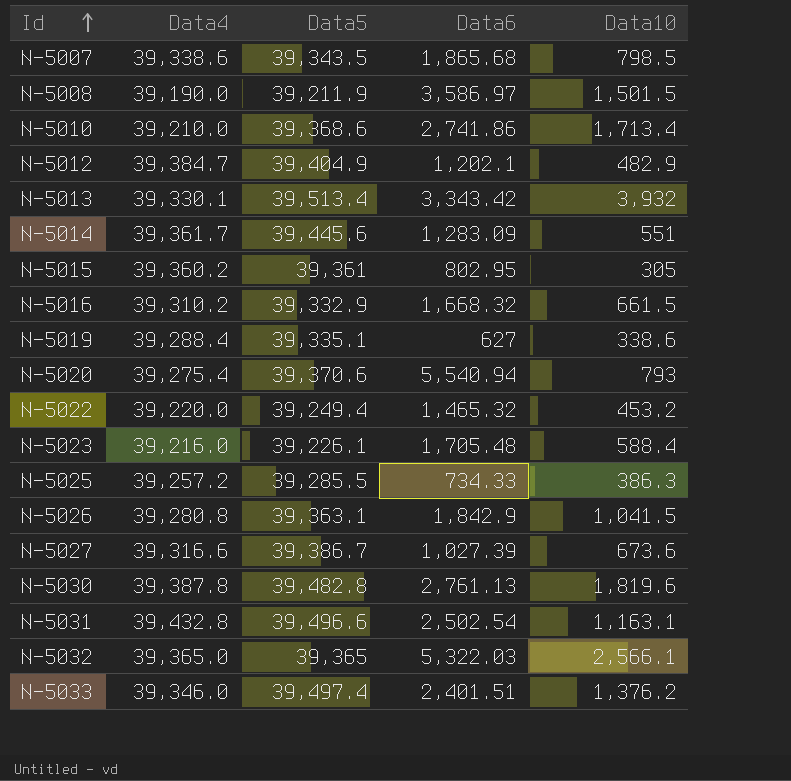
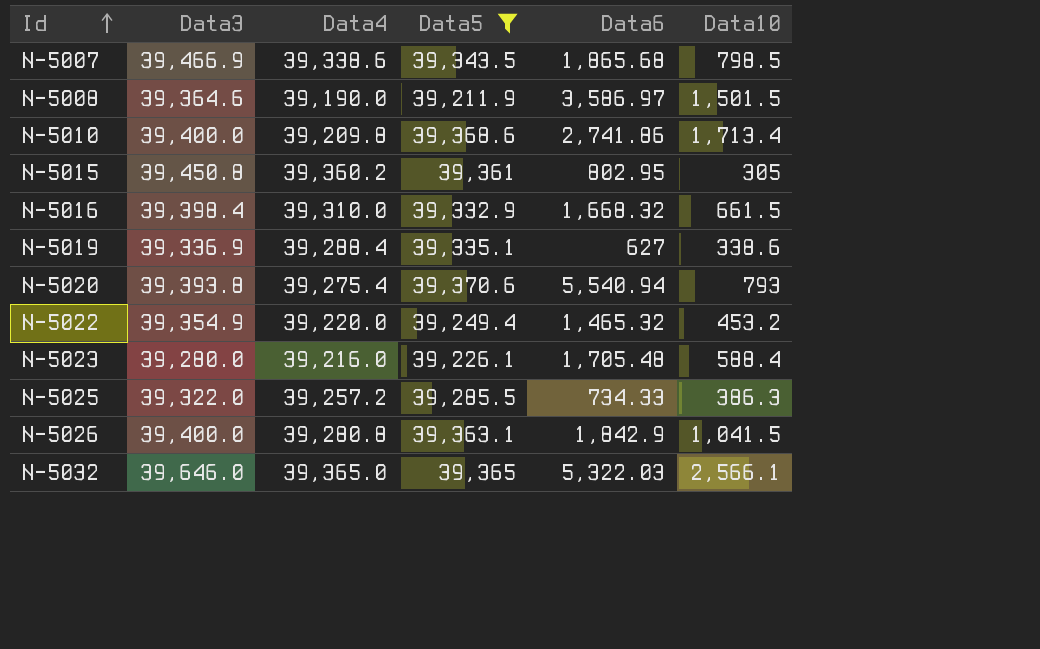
filter: none -> Data5 <= 39,370.6
column Data3 | position: none -> 2
N-5010 | Data4: 39,210.0 -> 39,209.8
N-5016 | Data4: 39,310.2 -> 39,310.0

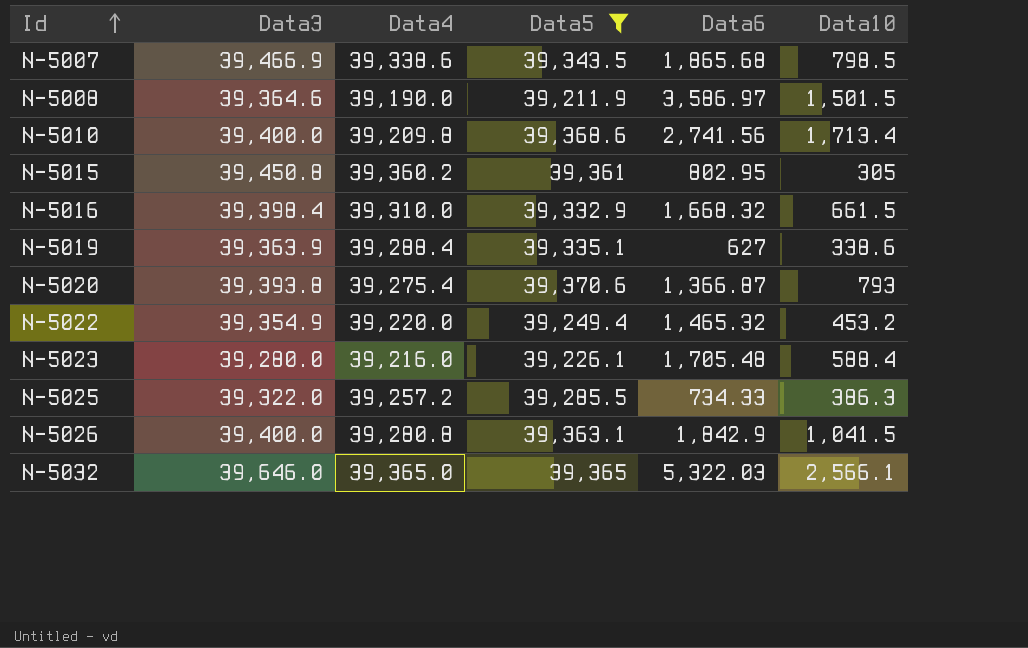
N-5010 | Data6: 2,741.86 -> 2,741.56
N-5019 | Data3: 39,336.9 -> 39,363.9
N-5020 | Data6: 5,540.94 -> 1,366.87

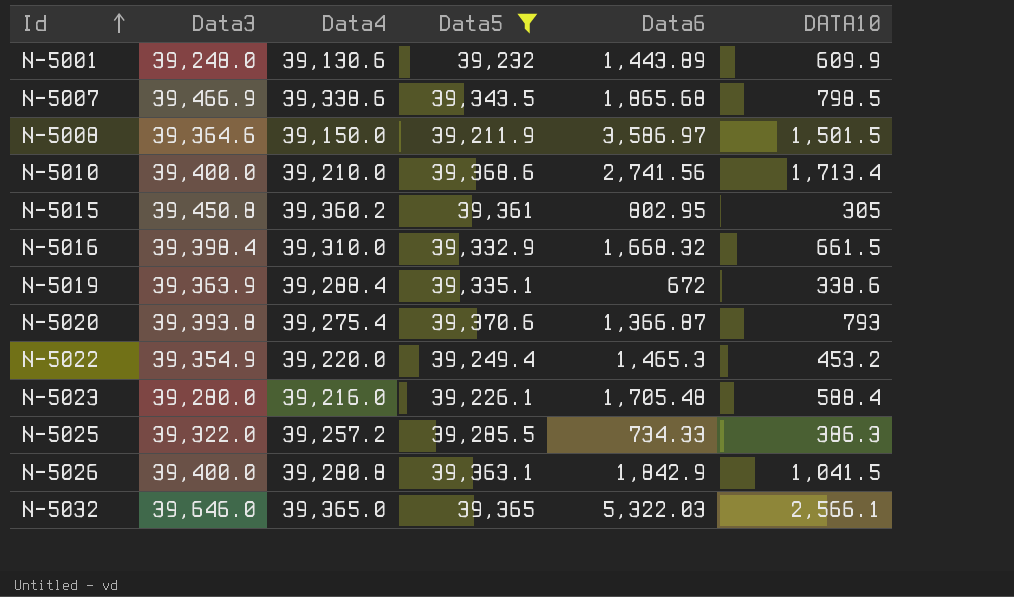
column name: Data10 -> DATA10
row N-5001: none -> 39,248.0 | 39,130.6 | 39,232 | 1,443.89 | 609.9
N-5008 | Data4: 39,190.0 -> 39,150.0
N-5010 | Data4: 39,209.8 -> 39,210.0
N-5019 | Data6: 627 -> 672
N-5022 | Data6: 1,465.32 -> 1,465.3

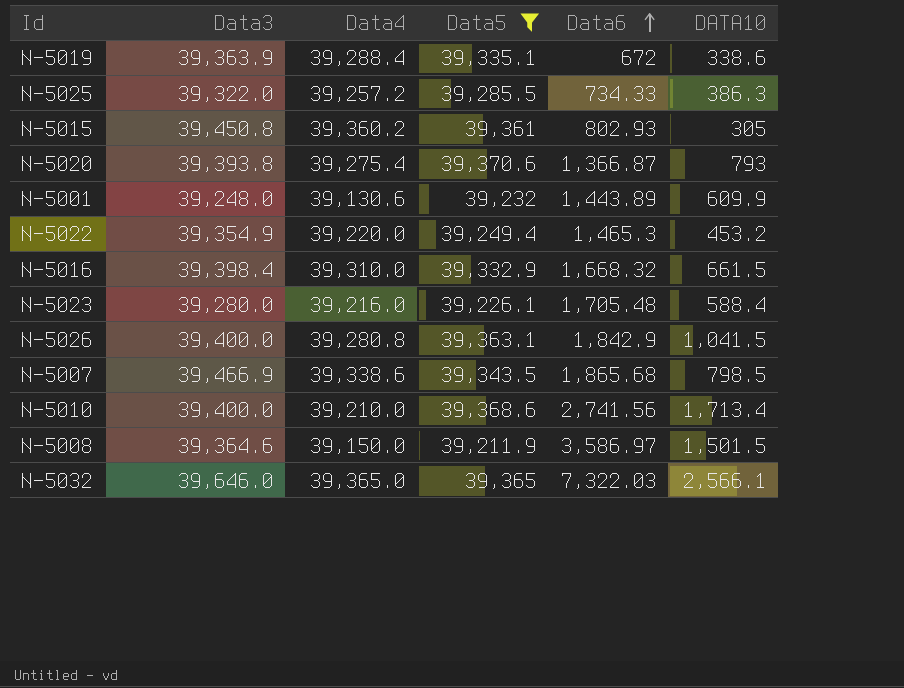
row order: Id ascending -> Data6 ascending
N-5015 | Data6: 802.95 -> 802.93
N-5032 | Data6: 5,322.03 -> 7,322.03

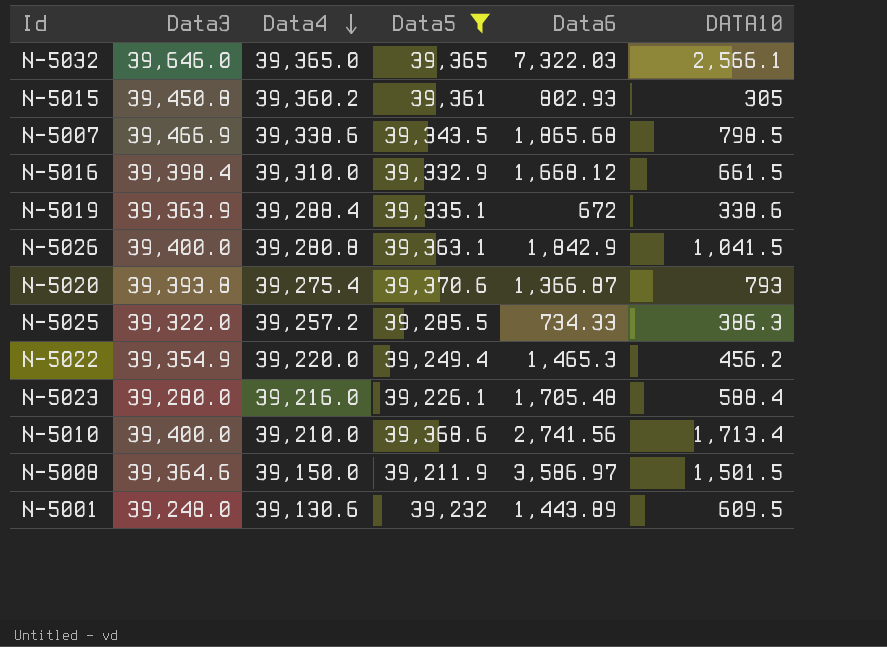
row order: Data6 ascending -> Data4 descending
N-5016 | Data6: 1,668.32 -> 1,668.12
N-5022 | DATA10: 453.2 -> 456.2
N-5001 | DATA10: 609.9 -> 609.5

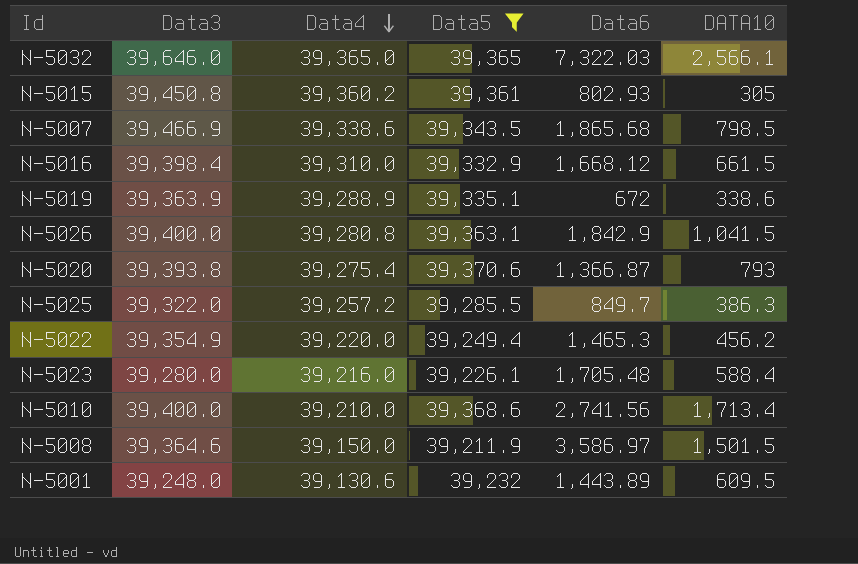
N-5019 | Data4: 39,288.4 -> 39,288.9
N-5025 | Data6: 734.33 -> 849.7

